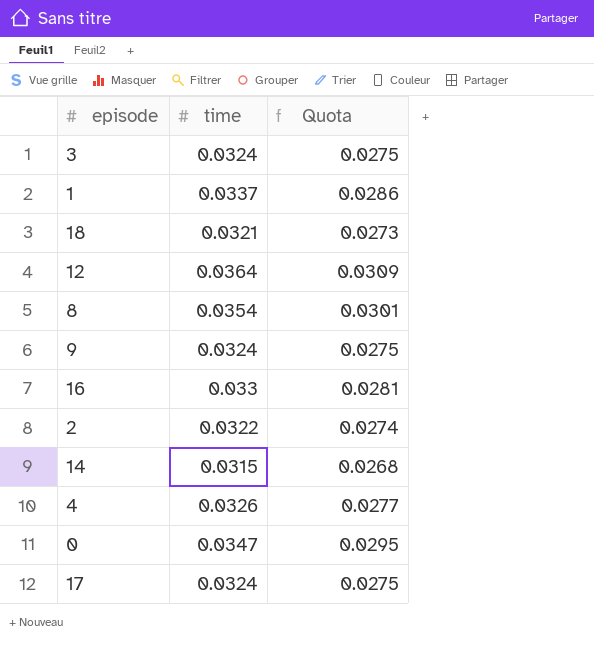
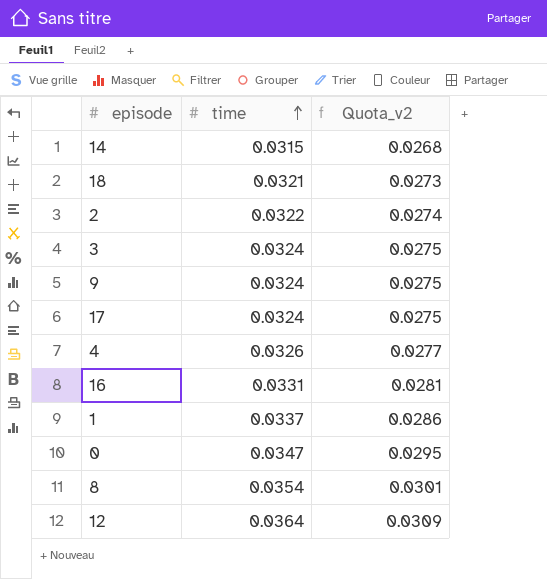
row order: none -> time ascending
column name: Quota -> Quota_v2
16 | time: 0.033 -> 0.0331

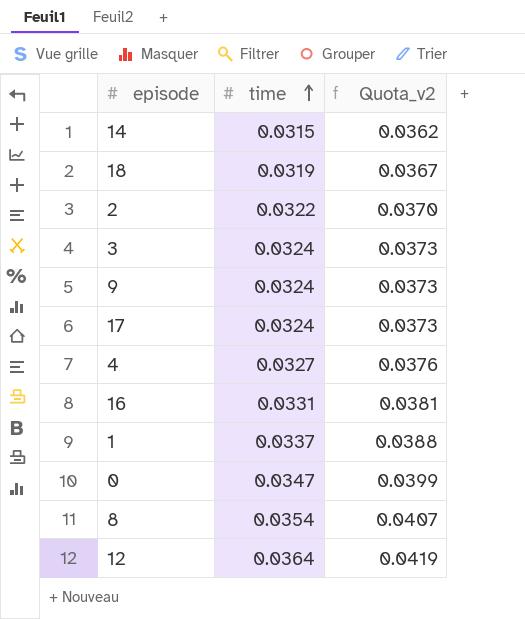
column Quota_v2 | formula: [time] * 0.85 -> [time] * 1.15
18 | time: 0.0321 -> 0.0319
4 | time: 0.0326 -> 0.0327

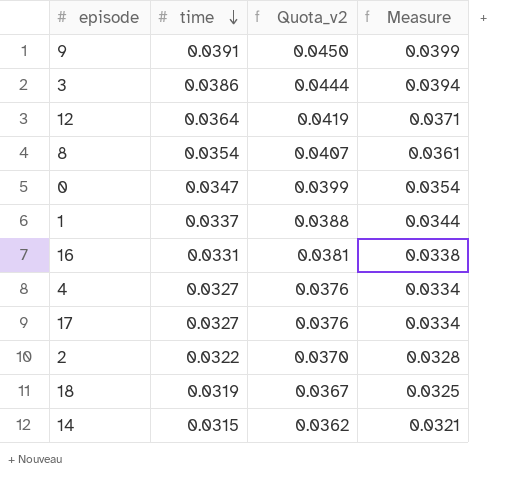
row order: time ascending -> time descending
column Measure | formula: none -> [time] * 1.02
9 | time: 0.0324 -> 0.0391
9 | Quota_v2: 0.0373 -> 0.0450
3 | time: 0.0324 -> 0.0386
3 | Quota_v2: 0.0373 -> 0.0444
17 | time: 0.0324 -> 0.0327
17 | Quota_v2: 0.0373 -> 0.0376

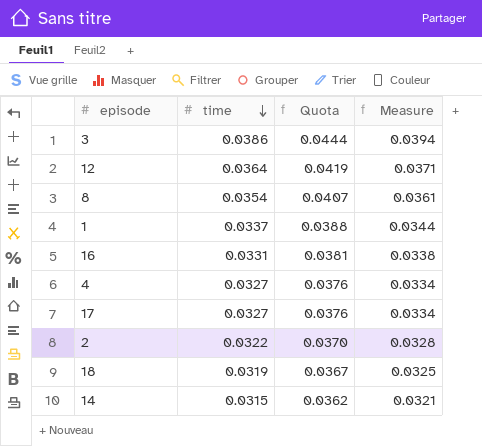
column name: Quota_v2 -> Quota
row 9: 0.0391 | 0.0450 | 0.0399 -> none
row 0: 0.0347 | 0.0399 | 0.0354 -> none

